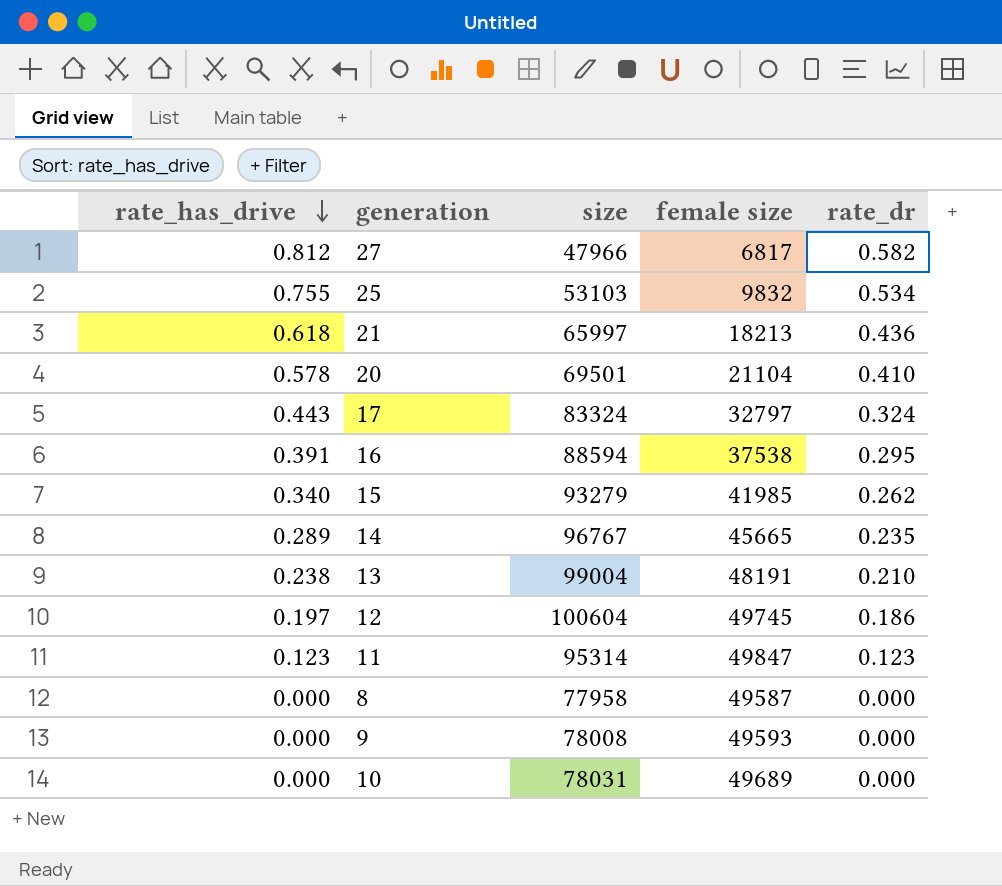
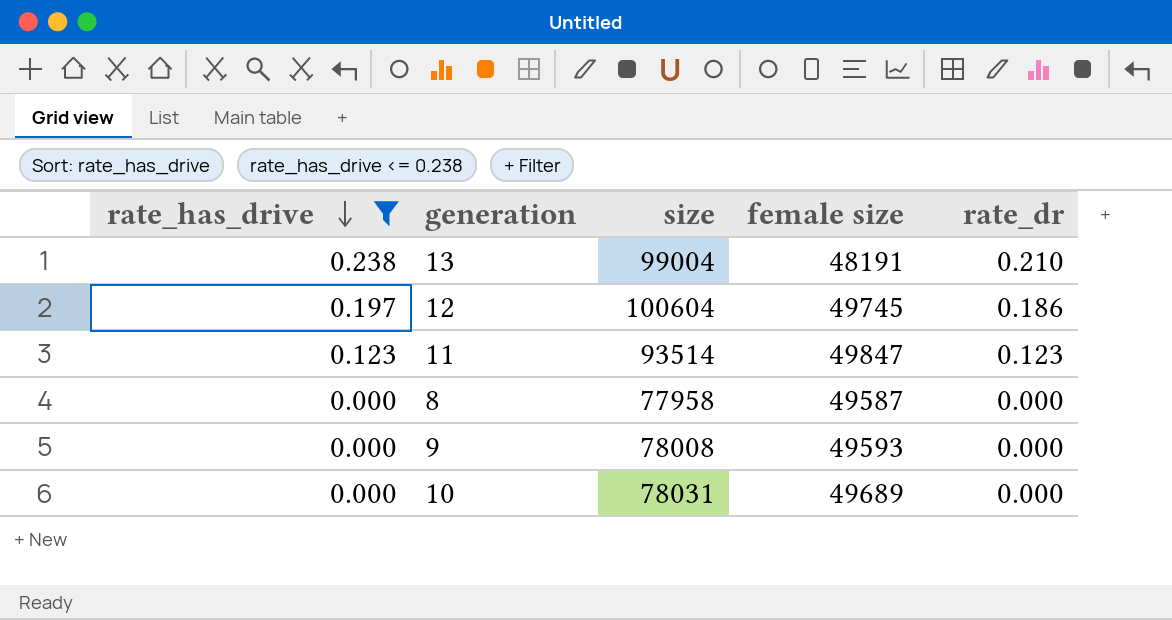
filter: none -> rate_has_drive <= 0.238
11 | size: 95314 -> 93514

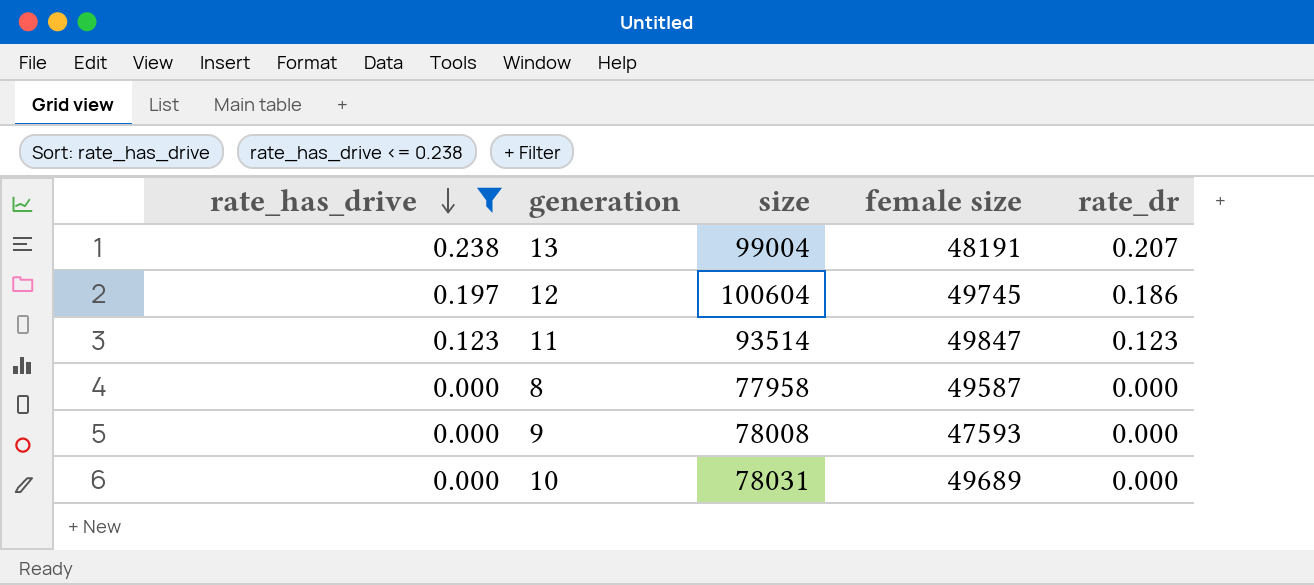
13 | rate_dr: 0.210 -> 0.207
9 | female size: 49593 -> 47593

